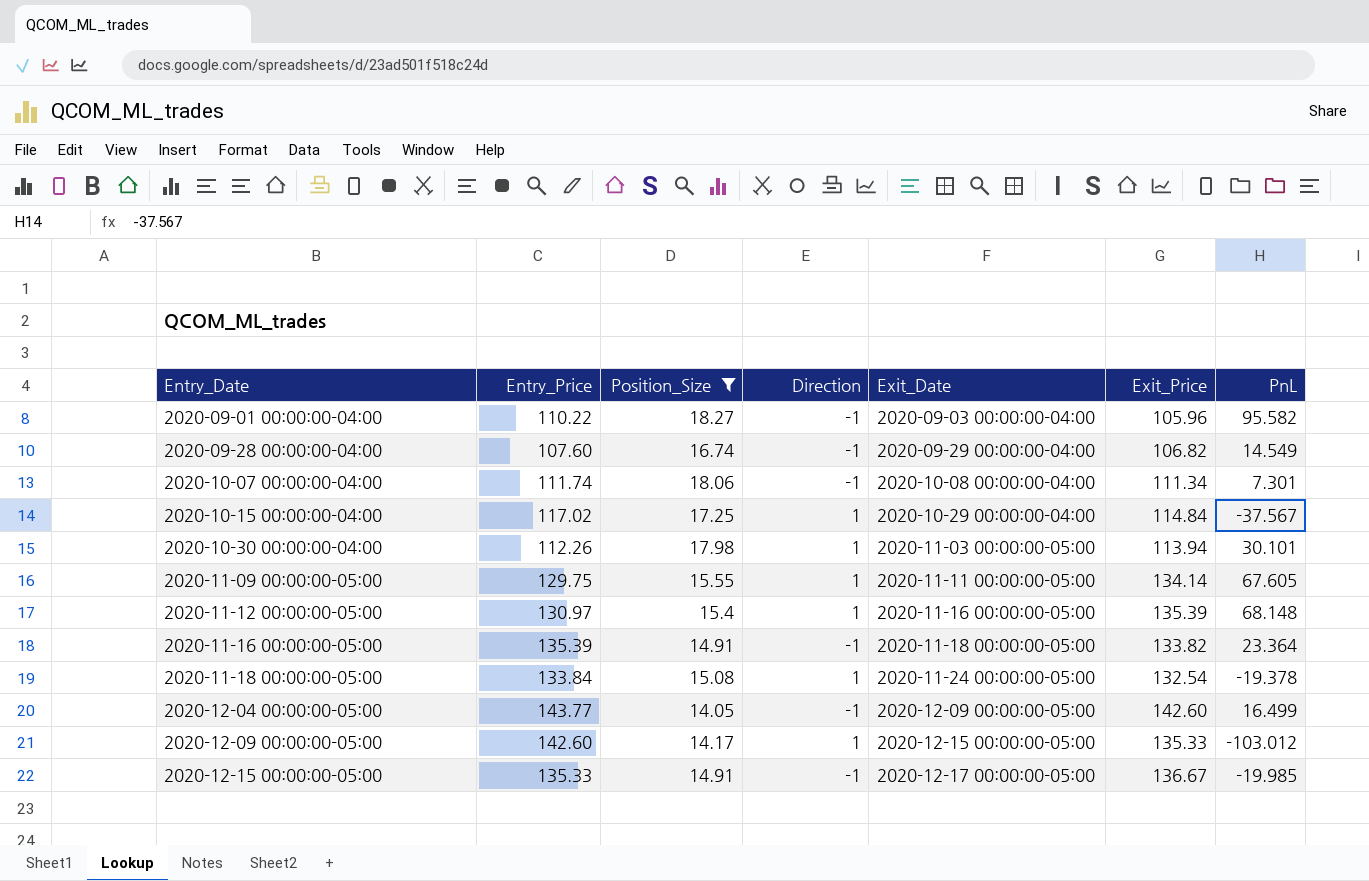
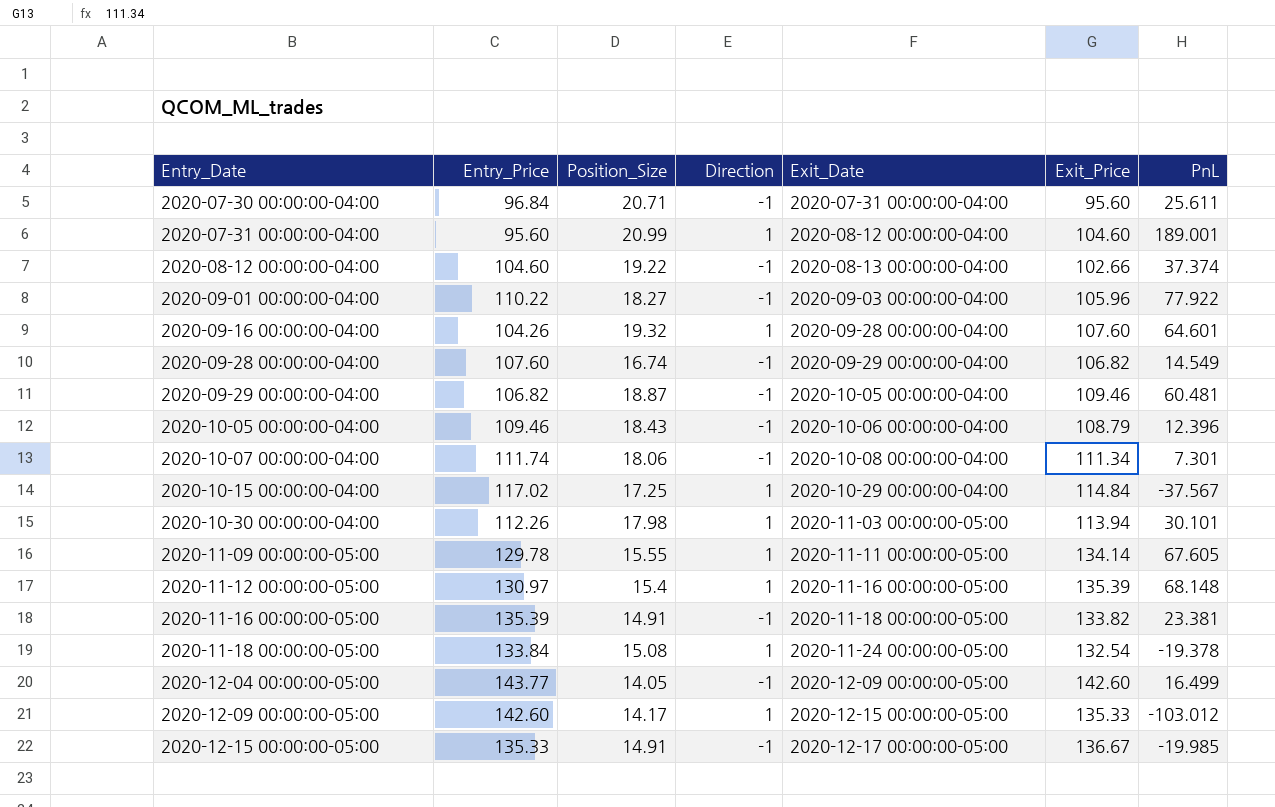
filter: Position_Size <= 18.27 -> none
2020-09-01 00:00:00-04:00 | PnL: 95.582 -> 77.922
2020-11-09 00:00:00-05:00 | Entry_Price: 129.75 -> 129.78
2020-11-16 00:00:00-05:00 | PnL: 23.364 -> 23.381

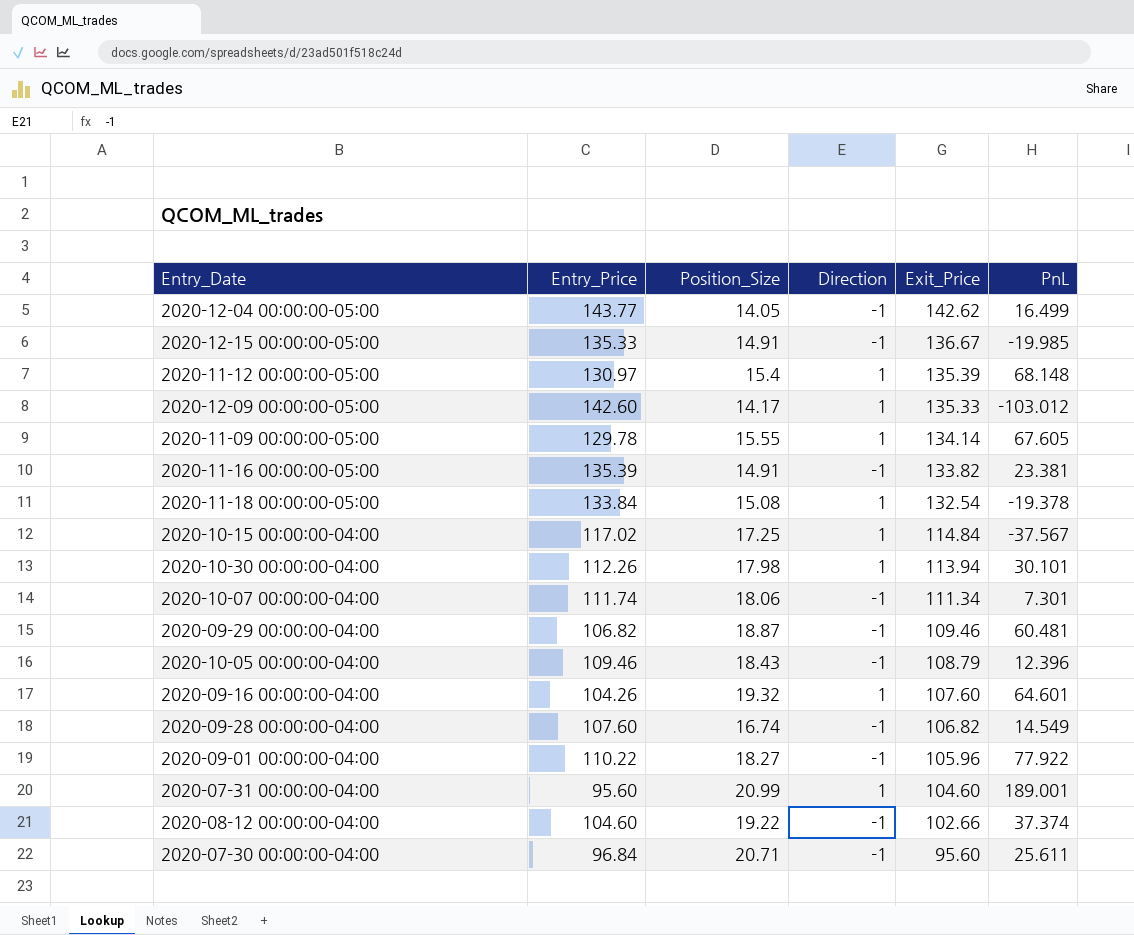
row order: Entry_Date ascending -> Exit_Price descending
column Exit_Date | position: 5 -> none
2020-12-04 00:00:00-05:00 | Exit_Price: 142.60 -> 142.62

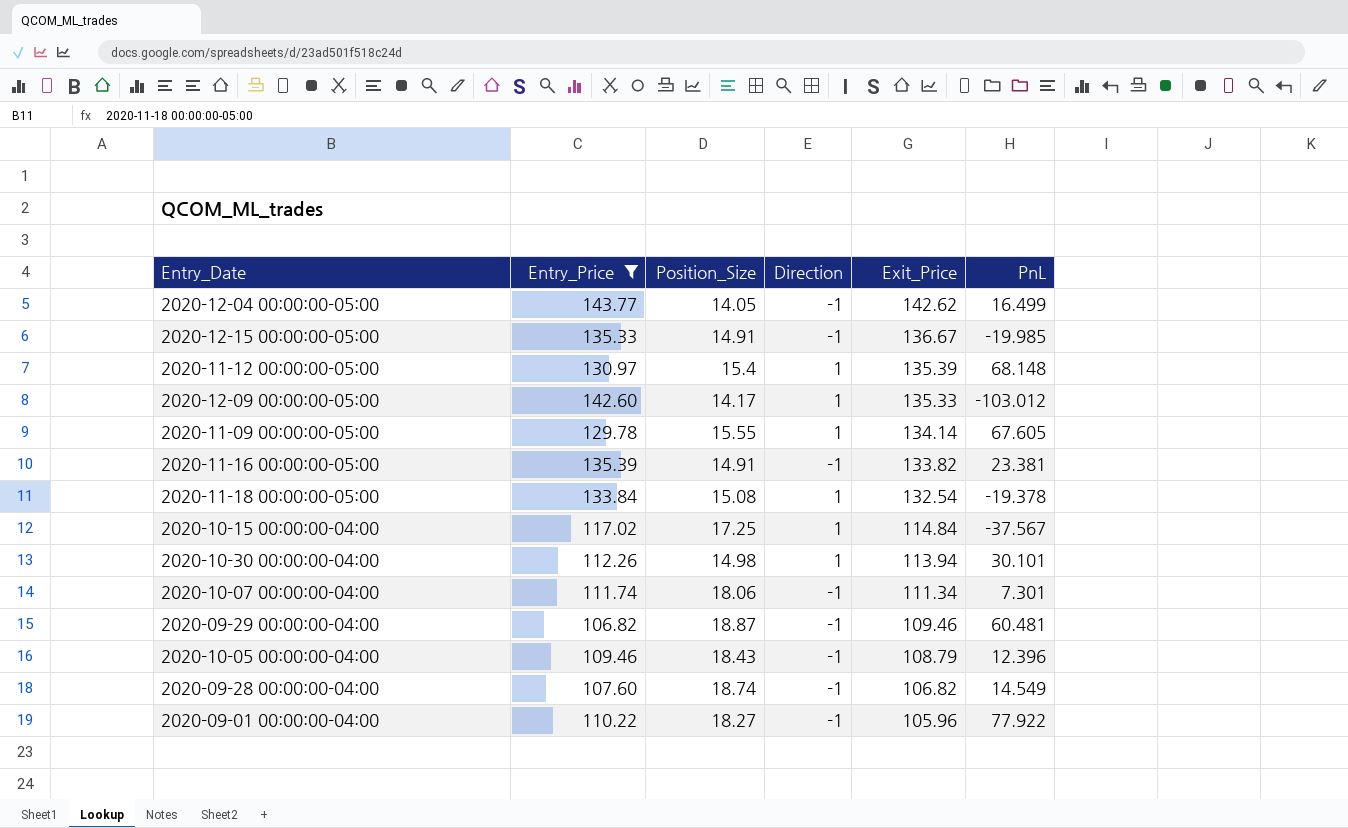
filter: none -> Entry_Price >= 106.82
2020-10-30 00:00:00-04:00 | Position_Size: 17.98 -> 14.98
2020-09-28 00:00:00-04:00 | Position_Size: 16.74 -> 18.74

